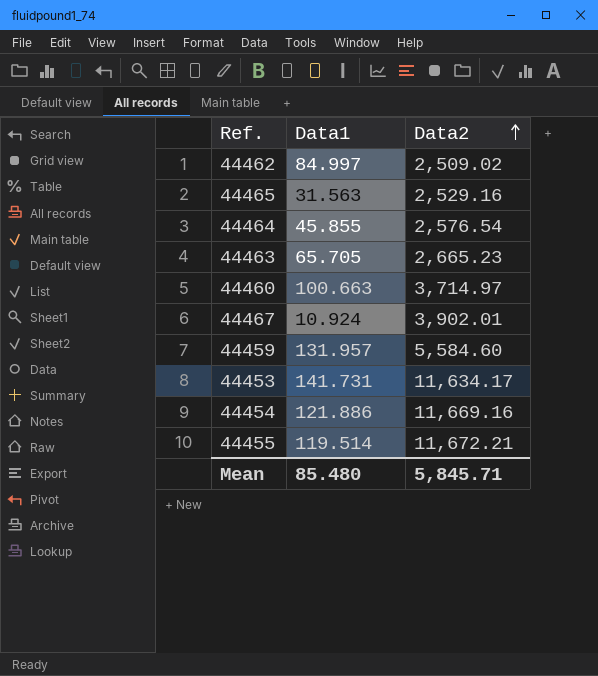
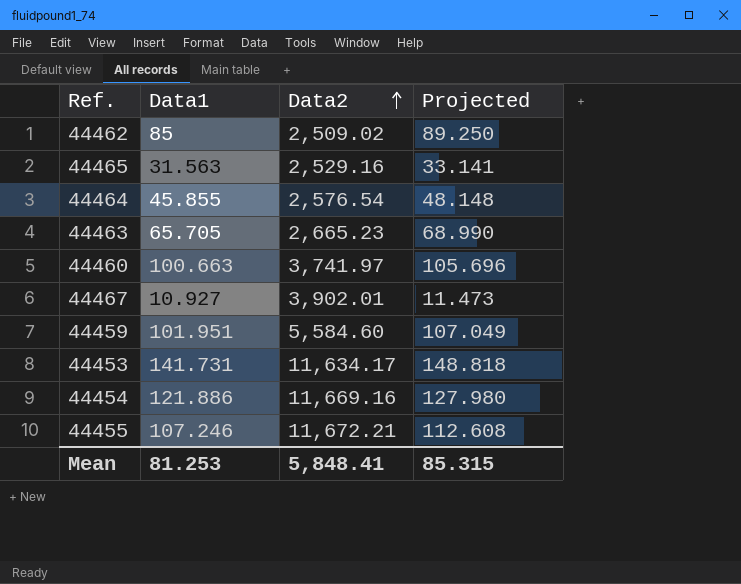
column Projected | formula: none -> [Data1] * 1.05
44462 | Data1: 84.997 -> 85
44460 | Data2: 3,714.97 -> 3,741.97
44467 | Data1: 10.924 -> 10.927
44459 | Data1: 131.957 -> 101.951
44455 | Data1: 119.514 -> 107.246
Mean | Data1: 85.480 -> 81.253
Mean | Data2: 5,845.71 -> 5,848.41

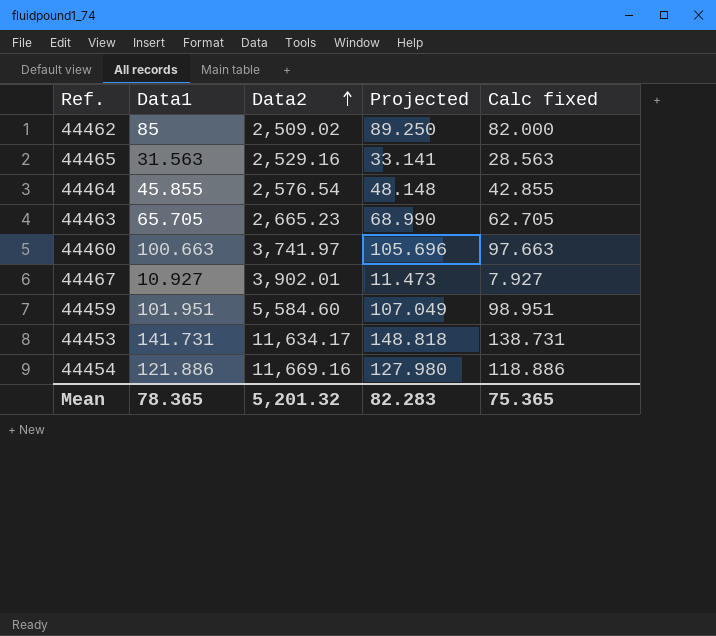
column Calc fixed | formula: none -> [Data1] - 3
row 44455: 107.246 | 11,672.21 | 112.608 -> none
Mean | Data1: 81.253 -> 78.365
Mean | Data2: 5,848.41 -> 5,201.32
Mean | Projected: 85.315 -> 82.283

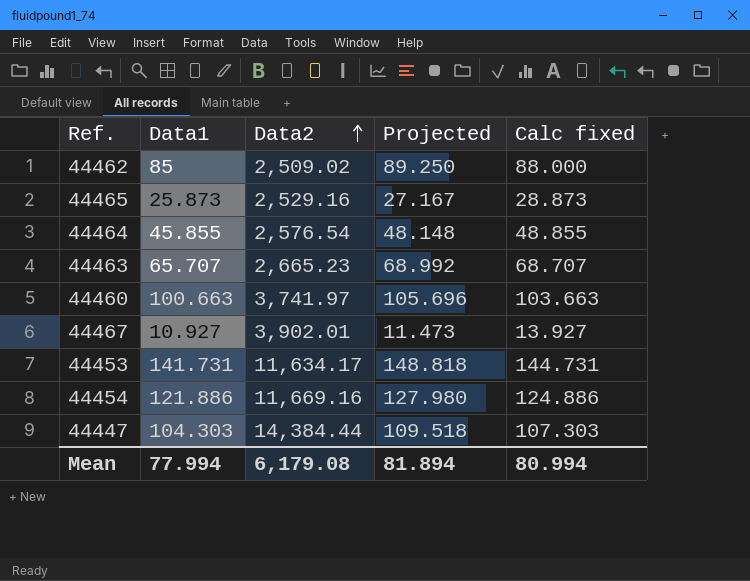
column Calc fixed | formula: [Data1] - 3 -> [Data1] + 3
row 44459: 101.951 | 5,584.60 | 107.049 | 98.951 -> none
44465 | Data1: 31.563 -> 25.873
44465 | Projected: 33.141 -> 27.167
44463 | Data1: 65.705 -> 65.707
44463 | Projected: 68.990 -> 68.992
row 44447: none -> 104.303 | 14,384.44 | 109.518 | 107.303
Mean | Data1: 78.365 -> 77.994
Mean | Data2: 5,201.32 -> 6,179.08
Mean | Projected: 82.283 -> 81.894
Mean | Calc fixed: 75.365 -> 80.994

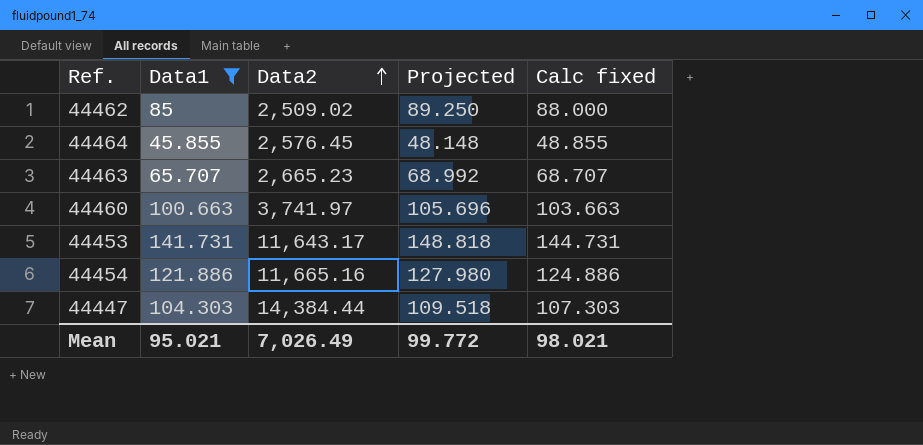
filter: none -> Data1 >= 45.855
44464 | Data2: 2,576.54 -> 2,576.45
44453 | Data2: 11,634.17 -> 11,643.17
44454 | Data2: 11,669.16 -> 11,665.16
Mean | Data1: 77.994 -> 95.021
Mean | Data2: 6,179.08 -> 7,026.49
Mean | Projected: 81.894 -> 99.772
Mean | Calc fixed: 80.994 -> 98.021

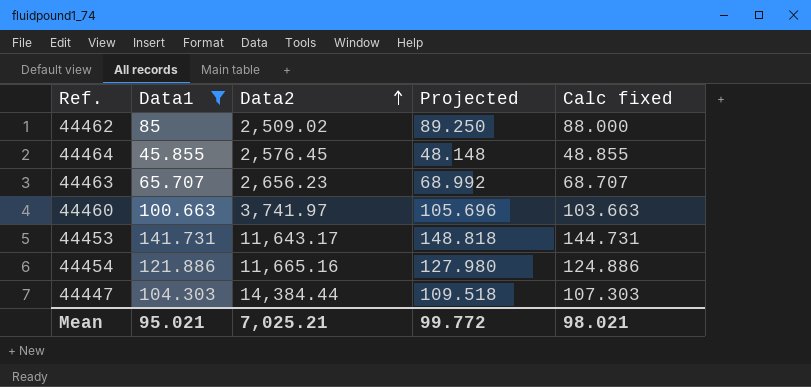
44463 | Data2: 2,665.23 -> 2,656.23
Mean | Data2: 7,026.49 -> 7,025.21

